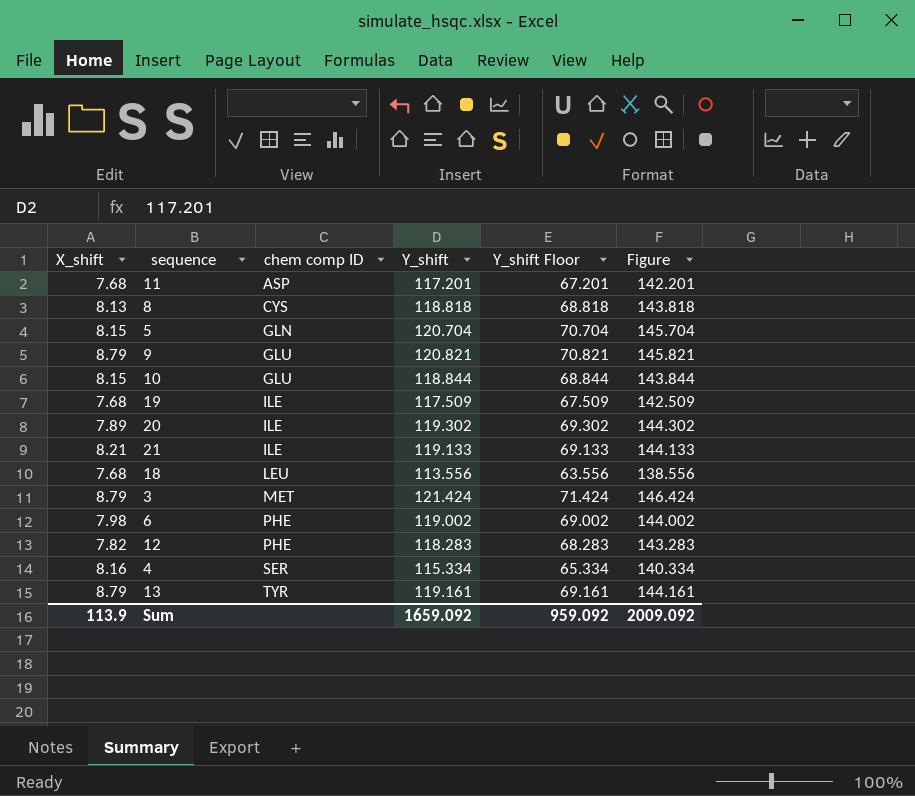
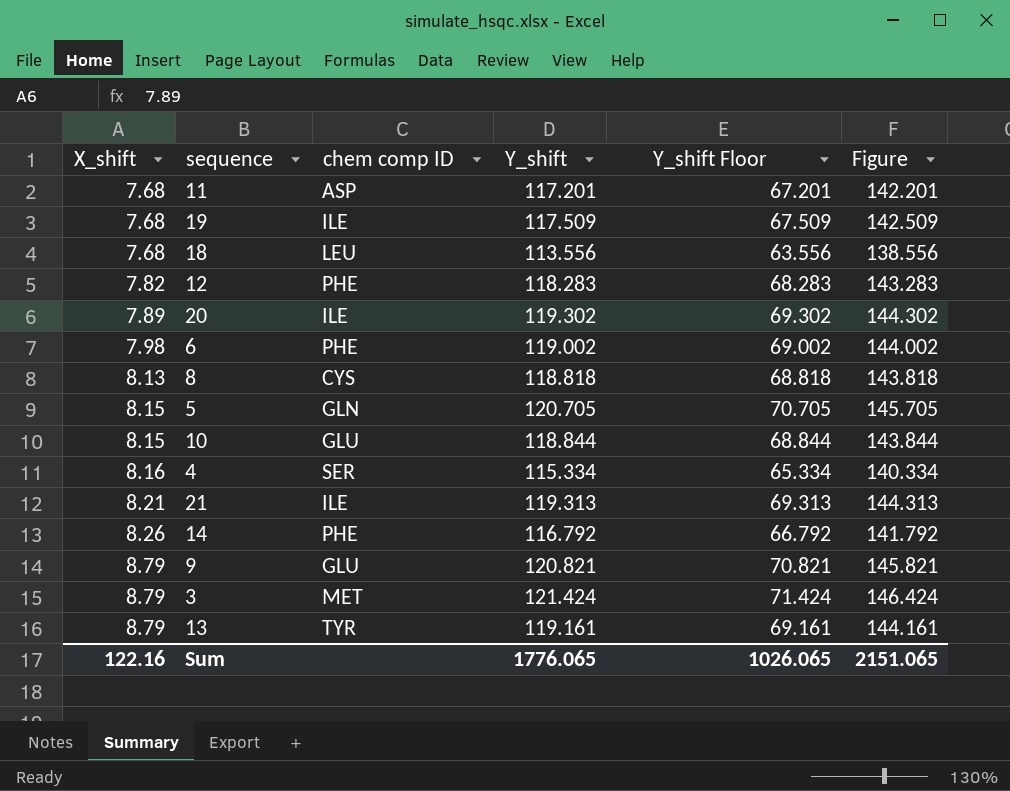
row order: chem comp ID ascending -> X_shift ascending
5 | Y_shift: 120.704 -> 120.705
5 | Y_shift Floor: 70.704 -> 70.705
5 | Figure: 145.704 -> 145.705
21 | Y_shift: 119.133 -> 119.313
21 | Y_shift Floor: 69.133 -> 69.313
21 | Figure: 144.133 -> 144.313
row 14: none -> 8.26 | PHE | 116.792 | 66.792 | 141.792
Sum | X_shift: 113.9 -> 122.16
Sum | Y_shift: 1659.092 -> 1776.065
Sum | Y_shift Floor: 959.092 -> 1026.065
Sum | Figure: 2009.092 -> 2151.065

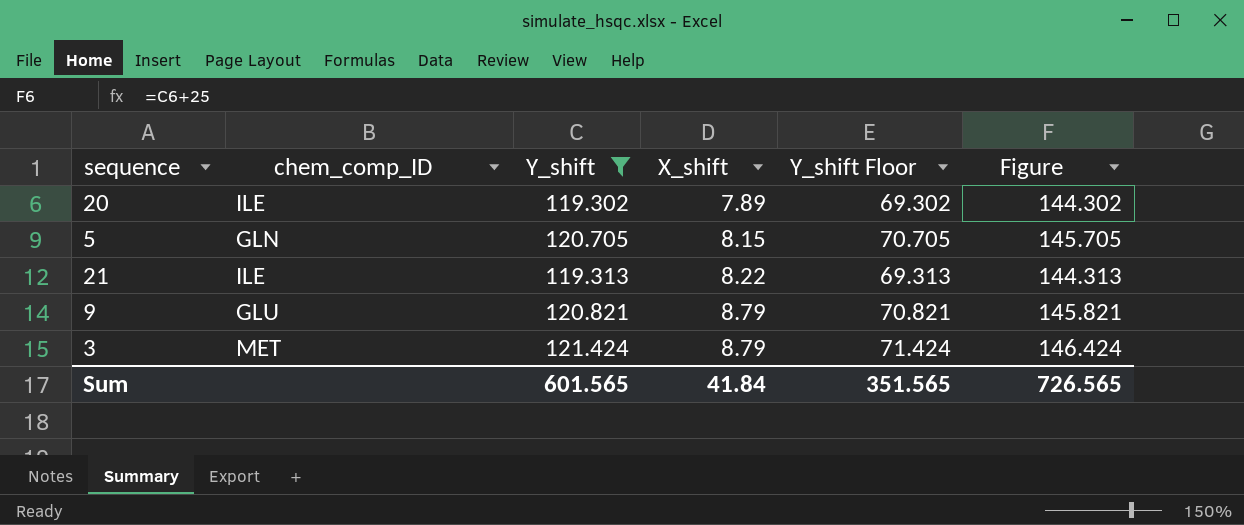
filter: none -> Y_shift >= 119.302
column name: chem comp ID -> chem_comp_ID
column X_shift | position: 1 -> 4
21 | X_shift: 8.21 -> 8.22
Sum | Y_shift: 1776.065 -> 601.565
Sum | X_shift: 122.16 -> 41.84
Sum | Y_shift Floor: 1026.065 -> 351.565
Sum | Figure: 2151.065 -> 726.565

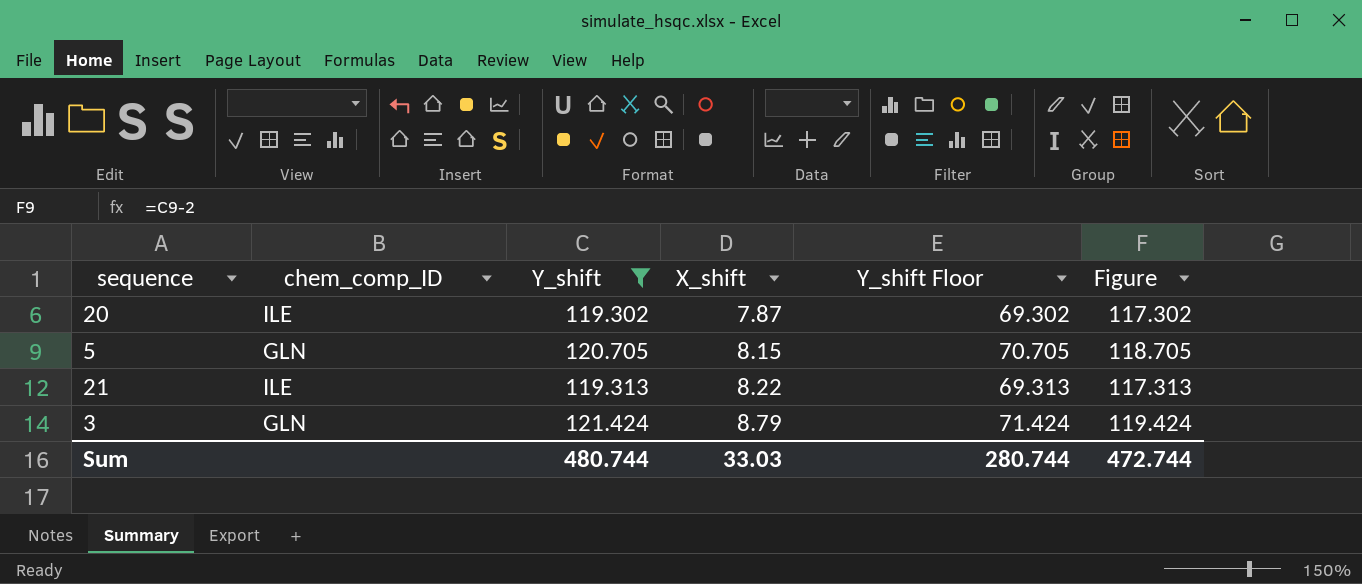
column Figure | formula: [Y_shift] + 25 -> [Y_shift] - 2
row 9: GLU | 120.821 | 8.79 | 70.821 | 145.821 -> none
20 | X_shift: 7.89 -> 7.87
3 | chem_comp_ID: MET -> GLN
Sum | Y_shift: 601.565 -> 480.744
Sum | X_shift: 41.84 -> 33.03
Sum | Y_shift Floor: 351.565 -> 280.744
Sum | Figure: 726.565 -> 472.744

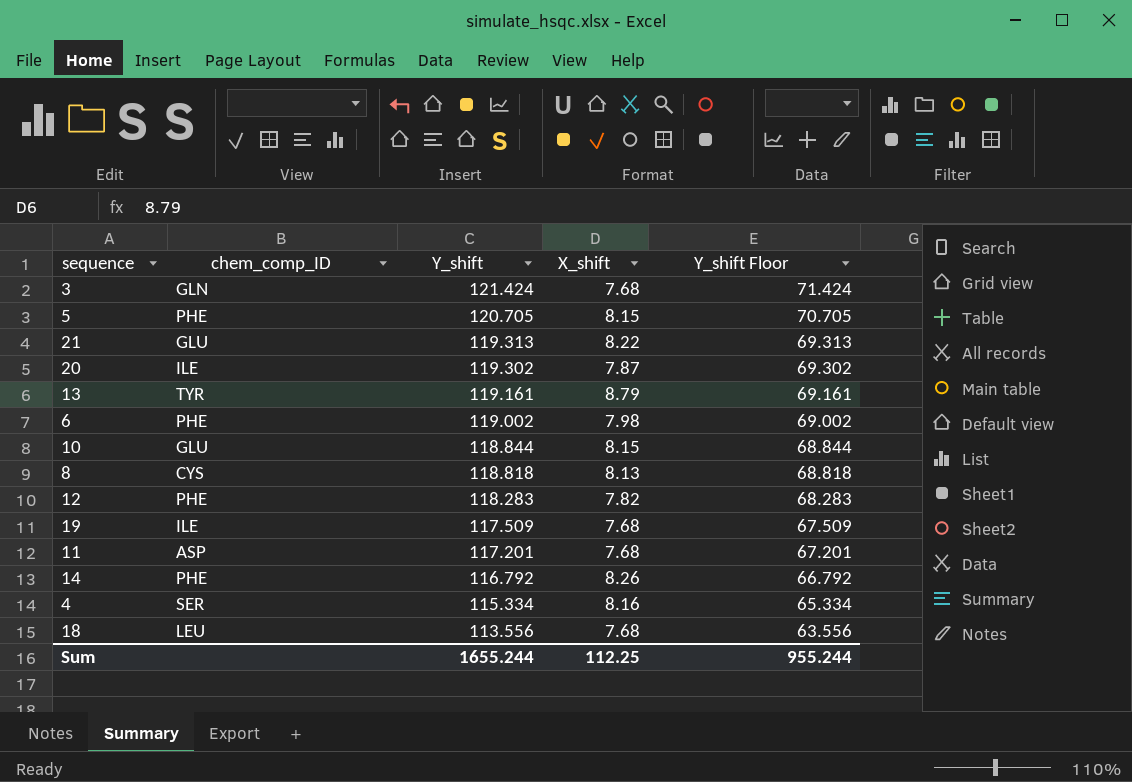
filter: Y_shift >= 119.302 -> none
row order: X_shift ascending -> Y_shift descending
column Figure | formula: [Y_shift] - 2 -> none
3 | X_shift: 8.79 -> 7.68
5 | chem_comp_ID: GLN -> PHE
21 | chem_comp_ID: ILE -> GLU
Sum | Y_shift: 480.744 -> 1655.244
Sum | X_shift: 33.03 -> 112.25
Sum | Y_shift Floor: 280.744 -> 955.244

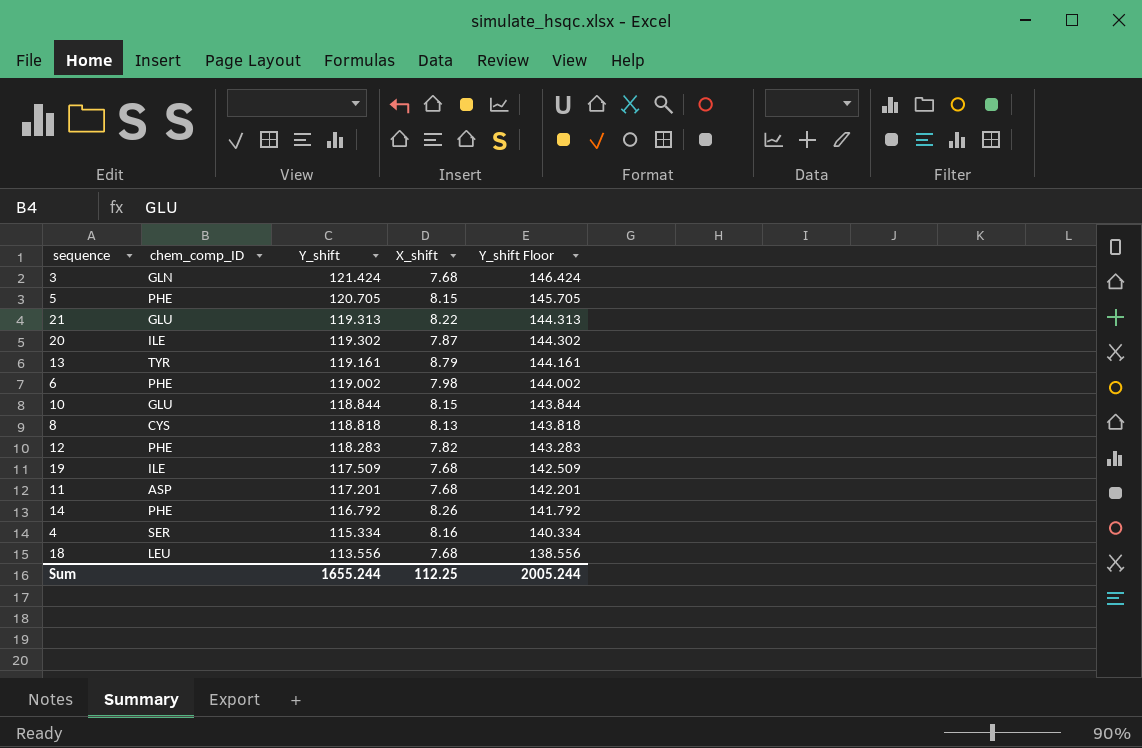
column Y_shift Floor | formula: [Y_shift] - 50 -> [Y_shift] + 25
Sum | Y_shift Floor: 955.244 -> 2005.244

